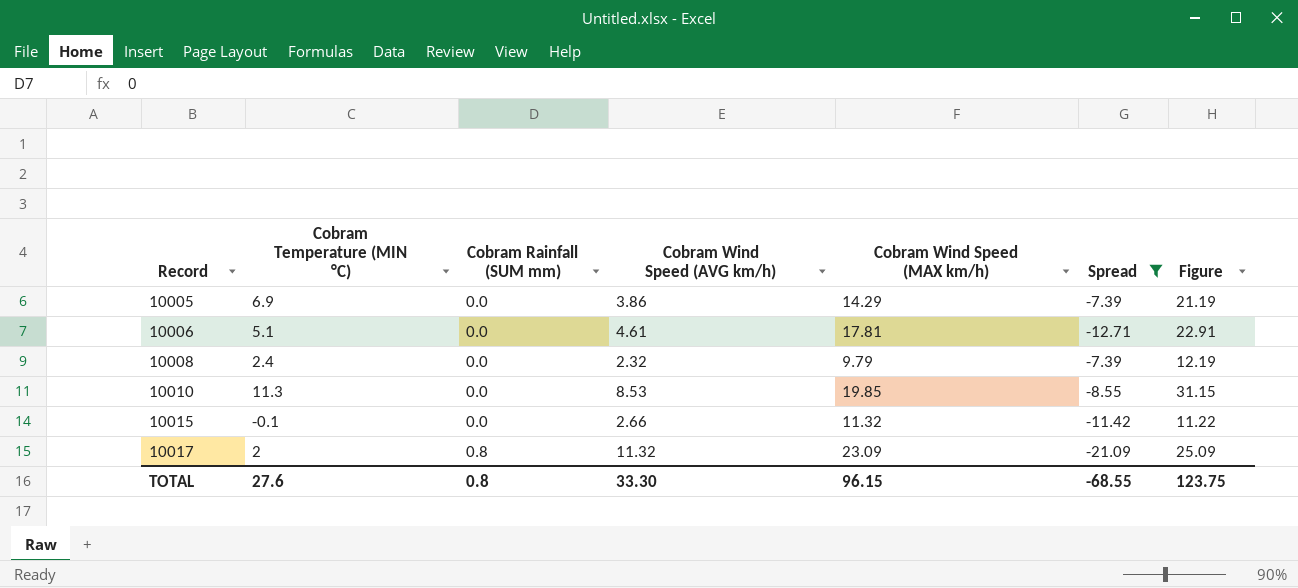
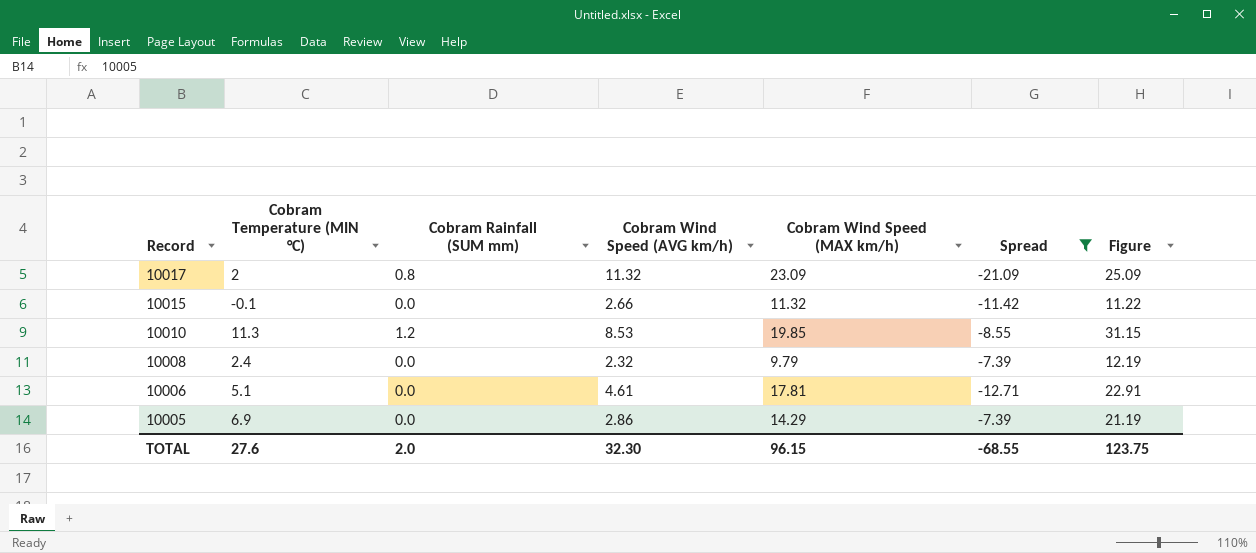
row order: Record ascending -> Record descending
10010 | Cobram Rainfall (SUM mm): 0.0 -> 1.2
10005 | Cobram Wind Speed (AVG km/h): 3.86 -> 2.86
TOTAL | Cobram Rainfall (SUM mm): 0.8 -> 2.0
TOTAL | Cobram Wind Speed (AVG km/h): 33.30 -> 32.30

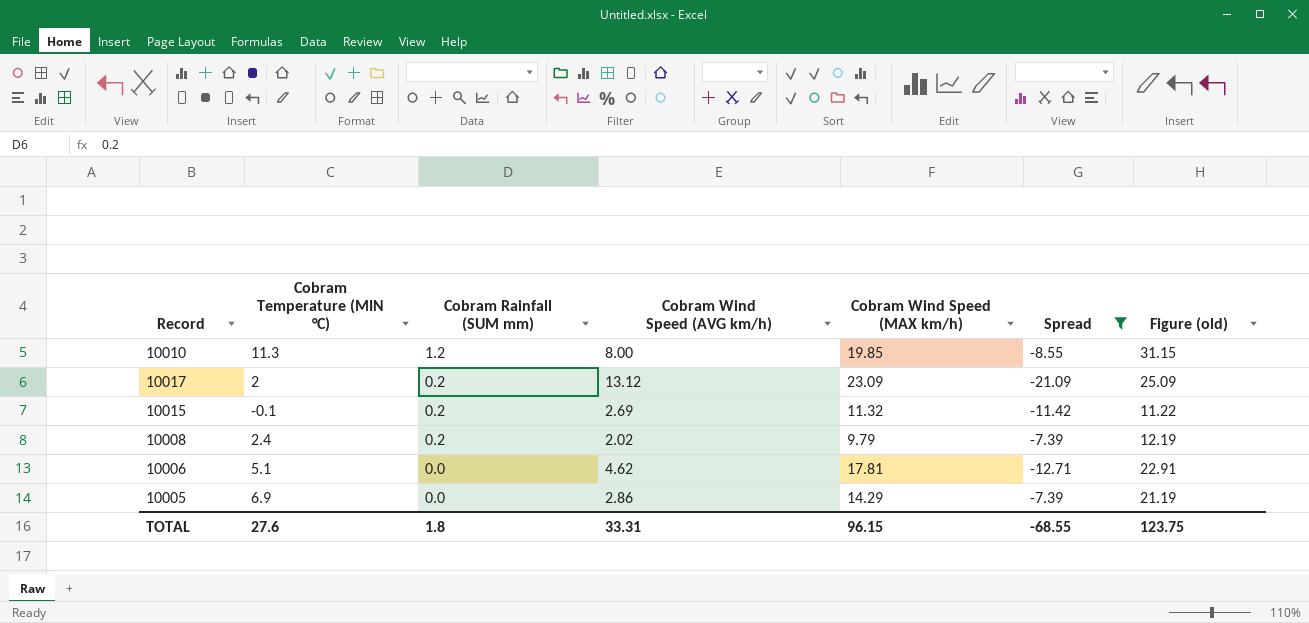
row order: Record descending -> Cobram Rainfall (SUM mm) descending
column name: Figure -> Figure (old)
10010 | Cobram Wind Speed (AVG km/h): 8.53 -> 8.00
10017 | Cobram Rainfall (SUM mm): 0.8 -> 0.2
10017 | Cobram Wind Speed (AVG km/h): 11.32 -> 13.12
10015 | Cobram Rainfall (SUM mm): 0.0 -> 0.2
10015 | Cobram Wind Speed (AVG km/h): 2.66 -> 2.69
10008 | Cobram Rainfall (SUM mm): 0.0 -> 0.2
10008 | Cobram Wind Speed (AVG km/h): 2.32 -> 2.02
10006 | Cobram Wind Speed (AVG km/h): 4.61 -> 4.62
TOTAL | Cobram Rainfall (SUM mm): 2.0 -> 1.8
TOTAL | Cobram Wind Speed (AVG km/h): 32.30 -> 33.31

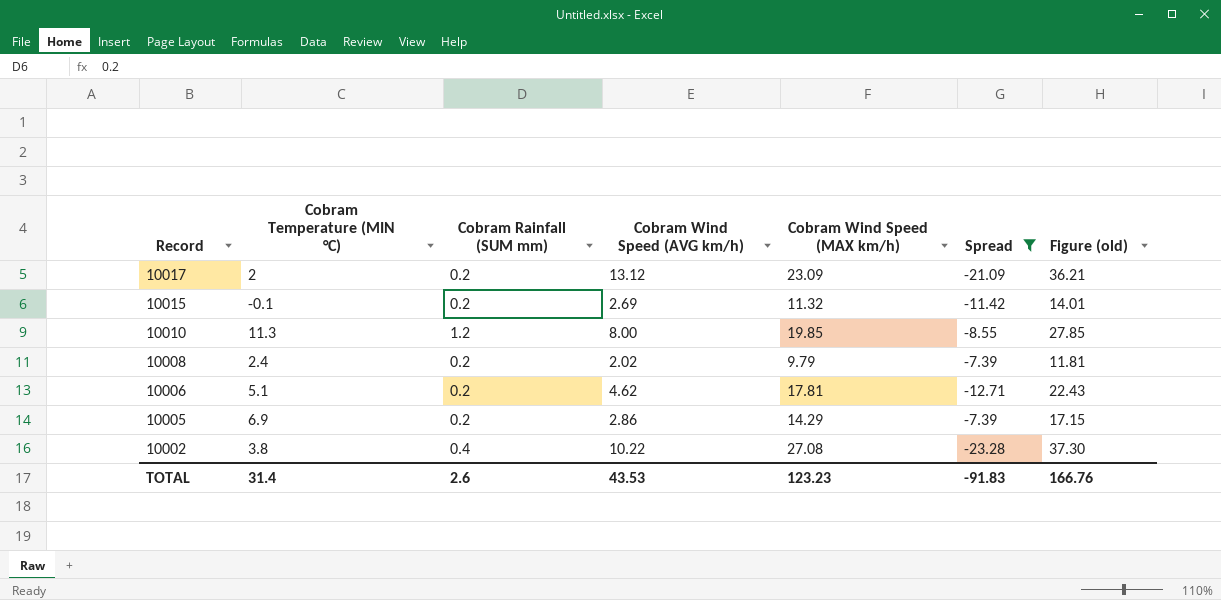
row order: Cobram Rainfall (SUM mm) descending -> Record descending
column Figure (old) | formula: [Cobram Temperature (MIN °C)] + [Cobram Wind Speed (MAX km/h)] -> [Cobram Wind Speed (AVG km/h)] + [Cobram Wind Speed (MAX km/h)]
10006 | Cobram Rainfall (SUM mm): 0.0 -> 0.2
10005 | Cobram Rainfall (SUM mm): 0.0 -> 0.2
row 10002: none -> 3.8 | 0.4 | 10.22 | 27.08 | -23.28 | 37.30
TOTAL | Cobram Temperature (MIN °C): 27.6 -> 31.4
TOTAL | Cobram Rainfall (SUM mm): 1.8 -> 2.6
TOTAL | Cobram Wind Speed (AVG km/h): 33.31 -> 43.53
TOTAL | Cobram Wind Speed (MAX km/h): 96.15 -> 123.23
TOTAL | Spread: -68.55 -> -91.83
TOTAL | Figure (old): 123.75 -> 166.76

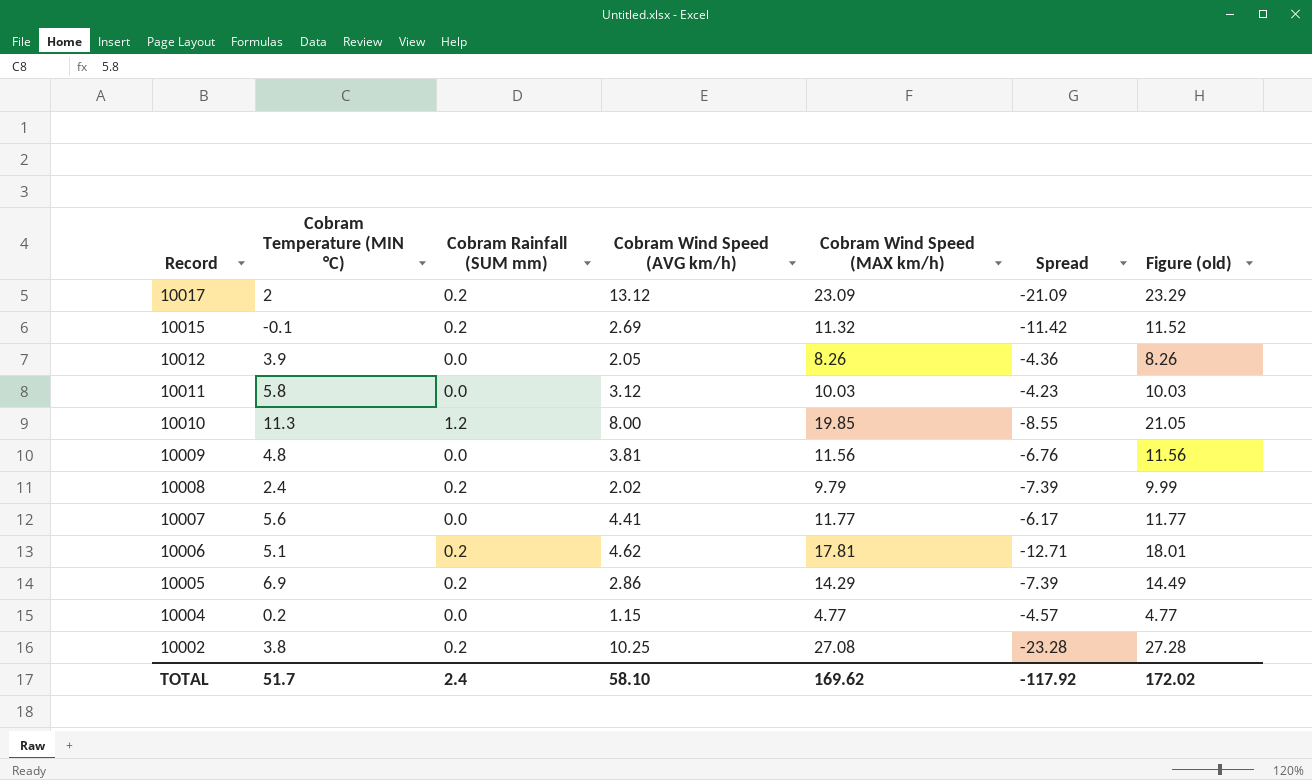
filter: Spread <= -7.39 -> none
column Figure (old) | formula: [Cobram Wind Speed (AVG km/h)] + [Cobram Wind Speed (MAX km/h)] -> [Cobram Rainfall (SUM mm)] + [Cobram Wind Speed (MAX km/h)]
10002 | Cobram Rainfall (SUM mm): 0.4 -> 0.2
10002 | Cobram Wind Speed (AVG km/h): 10.22 -> 10.25
TOTAL | Cobram Temperature (MIN °C): 31.4 -> 51.7
TOTAL | Cobram Rainfall (SUM mm): 2.6 -> 2.4
TOTAL | Cobram Wind Speed (AVG km/h): 43.53 -> 58.10
TOTAL | Cobram Wind Speed (MAX km/h): 123.23 -> 169.62
TOTAL | Spread: -91.83 -> -117.92
TOTAL | Figure (old): 166.76 -> 172.02

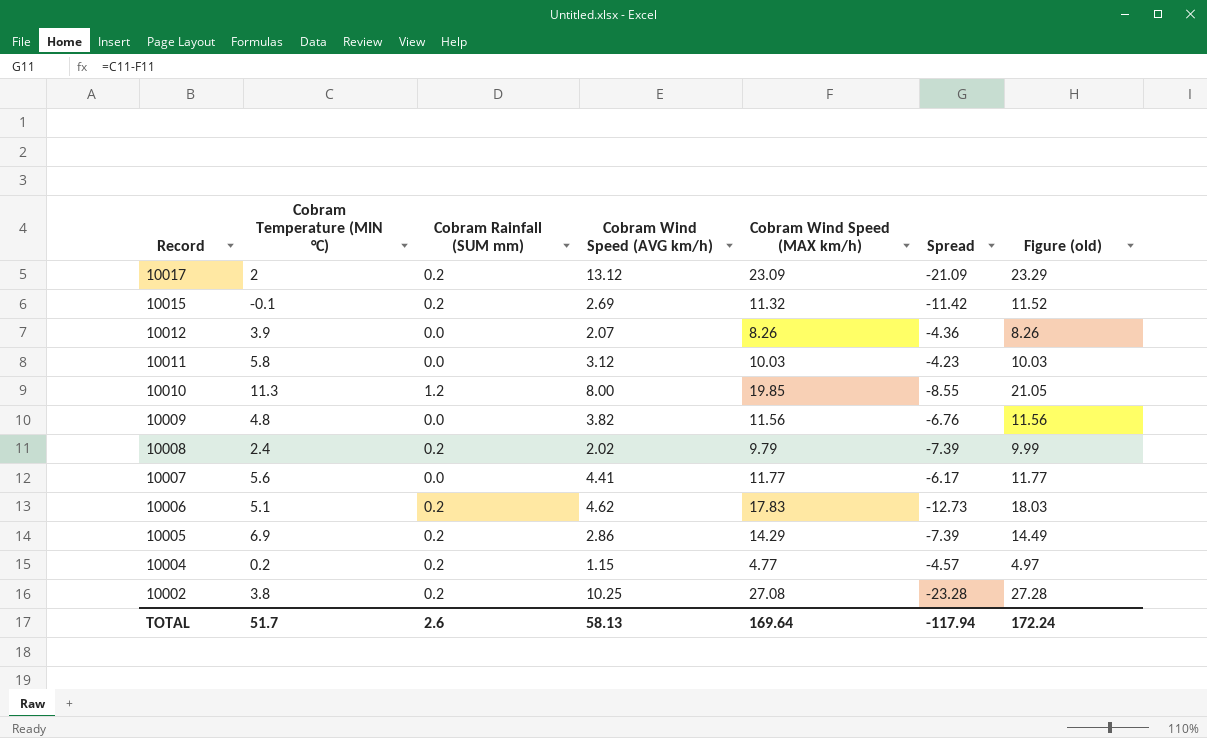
10012 | Cobram Wind Speed (AVG km/h): 2.05 -> 2.07
10009 | Cobram Wind Speed (AVG km/h): 3.81 -> 3.82
10006 | Cobram Wind Speed (MAX km/h): 17.81 -> 17.83
10006 | Spread: -12.71 -> -12.73
10006 | Figure (old): 18.01 -> 18.03
10004 | Cobram Rainfall (SUM mm): 0.0 -> 0.2
10004 | Figure (old): 4.77 -> 4.97
TOTAL | Cobram Rainfall (SUM mm): 2.4 -> 2.6
TOTAL | Cobram Wind Speed (AVG km/h): 58.10 -> 58.13
TOTAL | Cobram Wind Speed (MAX km/h): 169.62 -> 169.64
TOTAL | Spread: -117.92 -> -117.94
TOTAL | Figure (old): 172.02 -> 172.24

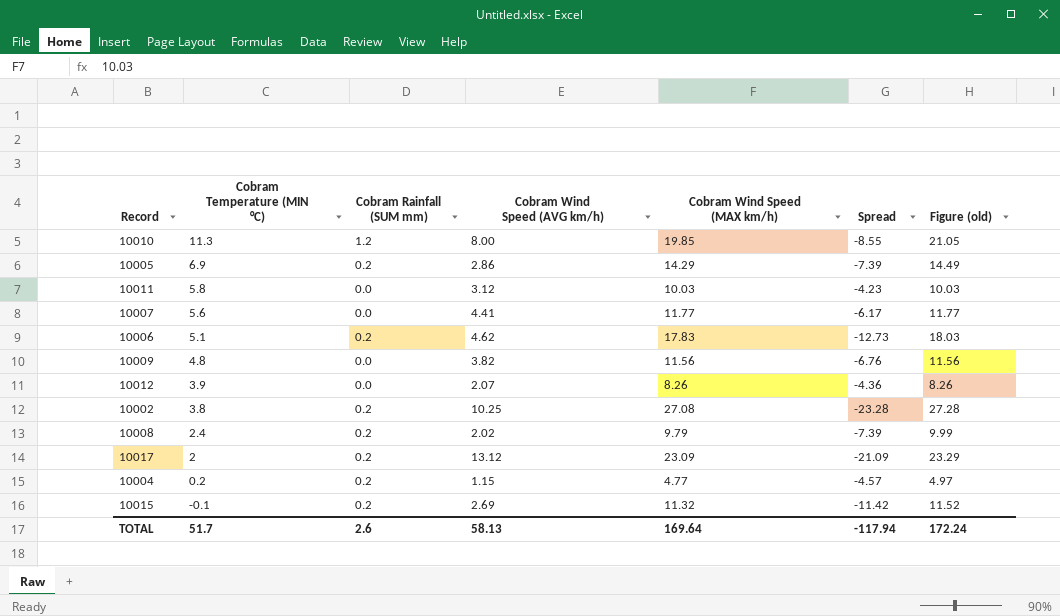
row order: Record descending -> Cobram Temperature (MIN °C) descending

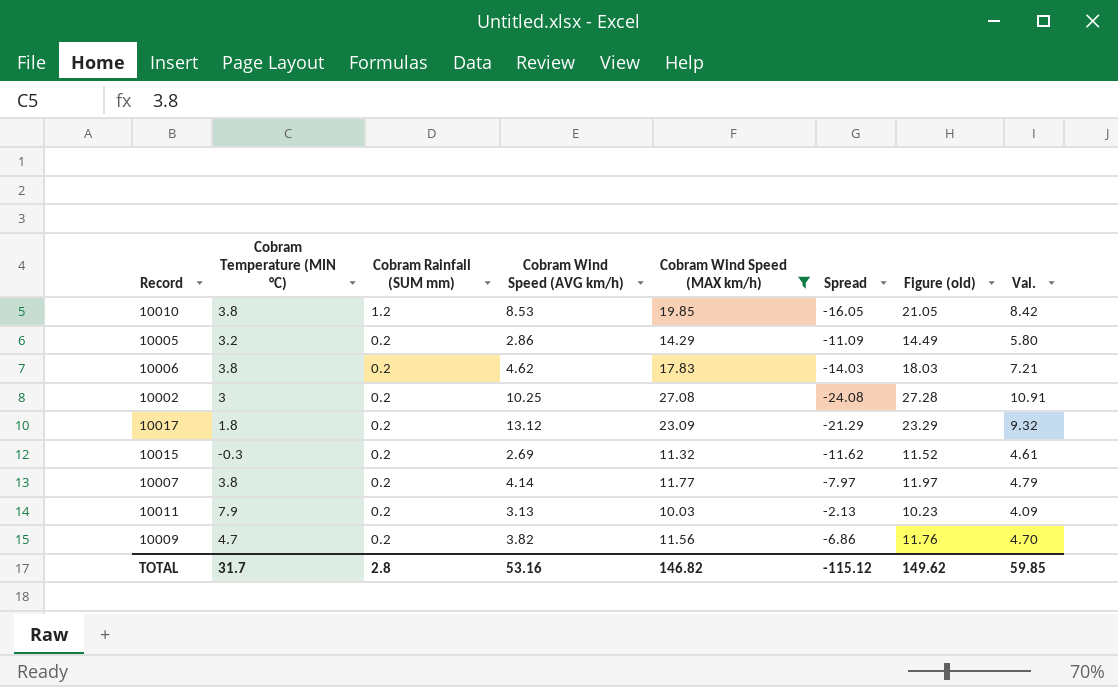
filter: none -> Cobram Wind Speed (MAX km/h) >= 10.03
row order: Cobram Temperature (MIN °C) descending -> Cobram Rainfall (SUM mm) descending
column Val. | formula: none -> [Figure (old)] * 0.4
10010 | Cobram Temperature (MIN °C): 11.3 -> 3.8
10010 | Cobram Wind Speed (AVG km/h): 8.00 -> 8.53
10010 | Spread: -8.55 -> -16.05
10005 | Cobram Temperature (MIN °C): 6.9 -> 3.2
10005 | Spread: -7.39 -> -11.09
10006 | Cobram Temperature (MIN °C): 5.1 -> 3.8
10006 | Spread: -12.73 -> -14.03
10002 | Cobram Temperature (MIN °C): 3.8 -> 3
10002 | Spread: -23.28 -> -24.08
10017 | Cobram Temperature (MIN °C): 2 -> 1.8
10017 | Spread: -21.09 -> -21.29
10015 | Cobram Temperature (MIN °C): -0.1 -> -0.3
10015 | Spread: -11.42 -> -11.62
10007 | Cobram Temperature (MIN °C): 5.6 -> 3.8
10007 | Cobram Rainfall (SUM mm): 0.0 -> 0.2
10007 | Cobram Wind Speed (AVG km/h): 4.41 -> 4.14
10007 | Spread: -6.17 -> -7.97
10007 | Figure (old): 11.77 -> 11.97
10011 | Cobram Temperature (MIN °C): 5.8 -> 7.9
10011 | Cobram Rainfall (SUM mm): 0.0 -> 0.2
10011 | Cobram Wind Speed (AVG km/h): 3.12 -> 3.13
10011 | Spread: -4.23 -> -2.13
10011 | Figure (old): 10.03 -> 10.23
10009 | Cobram Temperature (MIN °C): 4.8 -> 4.7
10009 | Cobram Rainfall (SUM mm): 0.0 -> 0.2
10009 | Spread: -6.76 -> -6.86
10009 | Figure (old): 11.56 -> 11.76
TOTAL | Cobram Temperature (MIN °C): 51.7 -> 31.7
TOTAL | Cobram Rainfall (SUM mm): 2.6 -> 2.8
TOTAL | Cobram Wind Speed (AVG km/h): 58.13 -> 53.16
TOTAL | Cobram Wind Speed (MAX km/h): 169.64 -> 146.82
TOTAL | Spread: -117.94 -> -115.12
TOTAL | Figure (old): 172.24 -> 149.62

